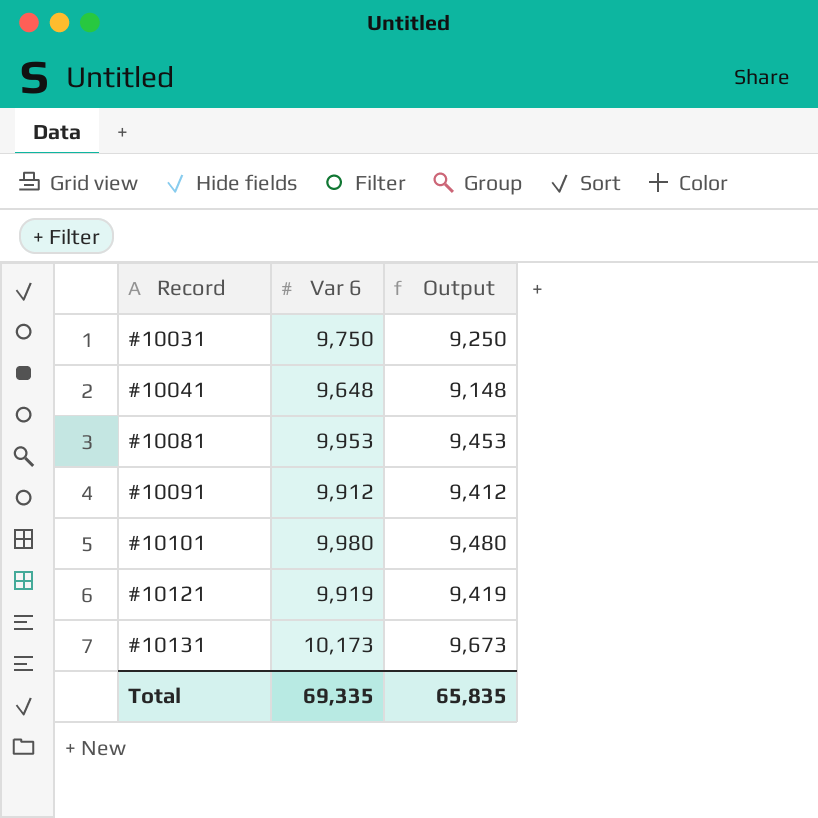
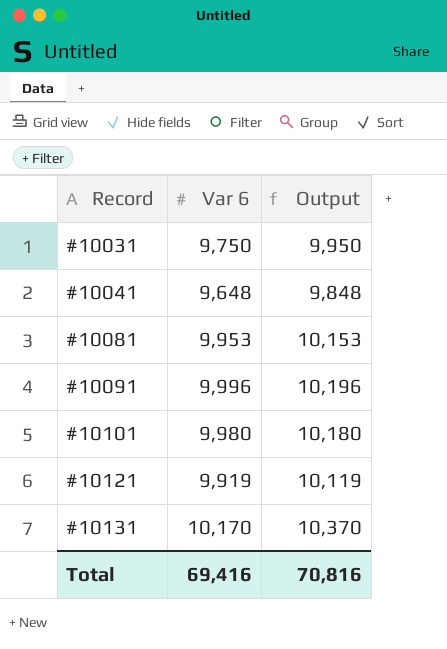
column Output | formula: [Var 6] - 500 -> [Var 6] + 200
#10091 | Var 6: 9,912 -> 9,996
#10131 | Var 6: 10,173 -> 10,170
Total | Var 6: 69,335 -> 69,416
Total | Output: 65,835 -> 70,816

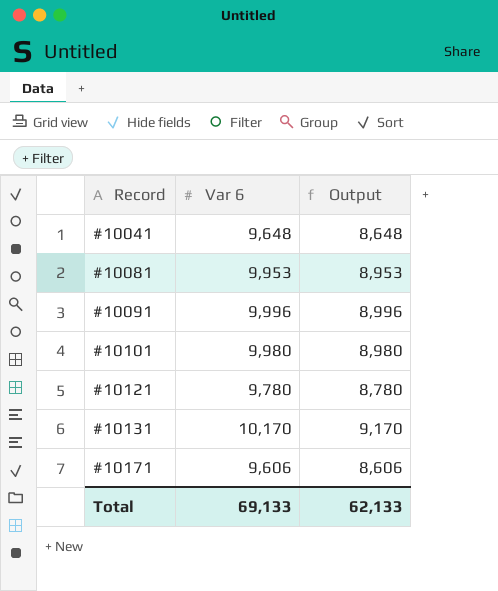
column Output | formula: [Var 6] + 200 -> [Var 6] - 1000
row #10031: 9,750 | 9,950 -> none
#10121 | Var 6: 9,919 -> 9,780
row #10171: none -> 9,606 | 8,606
Total | Var 6: 69,416 -> 69,133
Total | Output: 70,816 -> 62,133

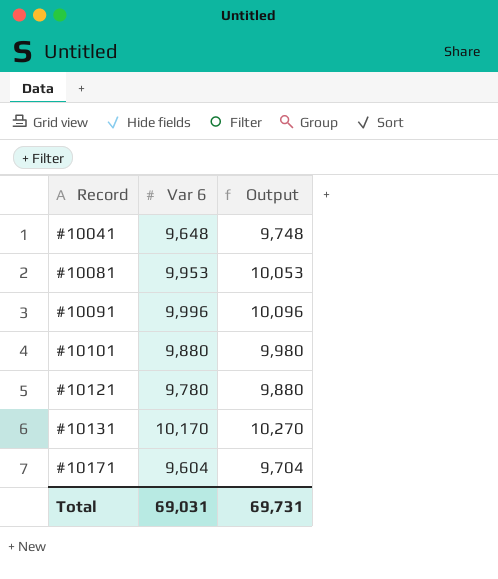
column Output | formula: [Var 6] - 1000 -> [Var 6] + 100
#10101 | Var 6: 9,980 -> 9,880
#10171 | Var 6: 9,606 -> 9,604
Total | Var 6: 69,133 -> 69,031
Total | Output: 62,133 -> 69,731

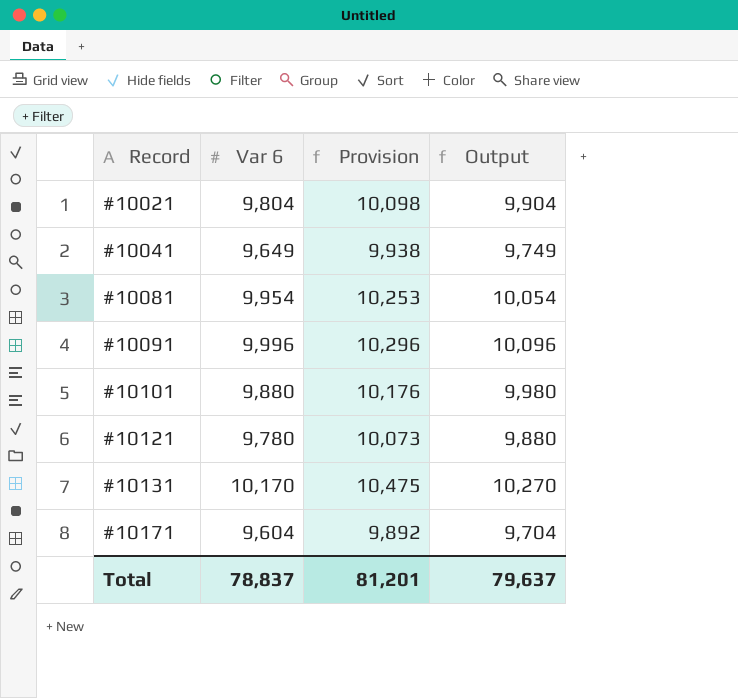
column Provision | formula: none -> [Var 6] * 1.03
row #10021: none -> 9,804 | 10,098 | 9,904
#10041 | Var 6: 9,648 -> 9,649
#10041 | Output: 9,748 -> 9,749
#10081 | Var 6: 9,953 -> 9,954
#10081 | Output: 10,053 -> 10,054
Total | Var 6: 69,031 -> 78,837
Total | Output: 69,731 -> 79,637

